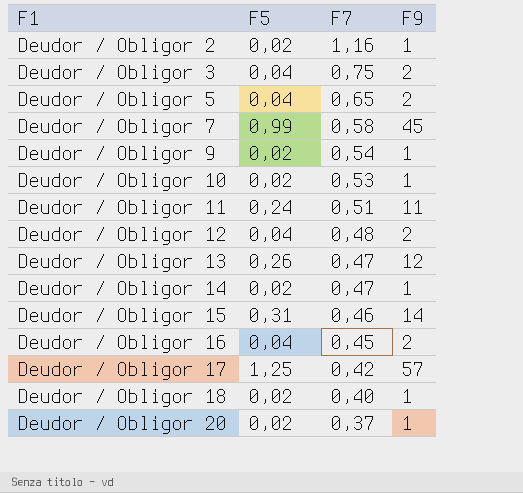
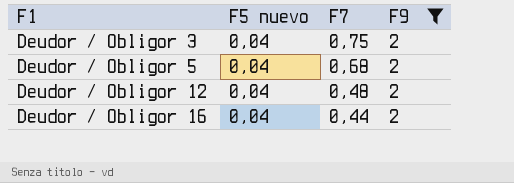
filter: none -> F9 = 2
column name: F5 -> F5 nuevo
Deudor / Obligor 5 | F7: 0,65 -> 0,68
Deudor / Obligor 16 | F7: 0,45 -> 0,44

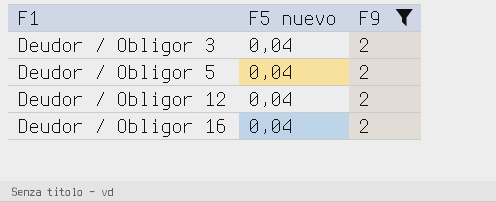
column F7 | position: 3 -> none

